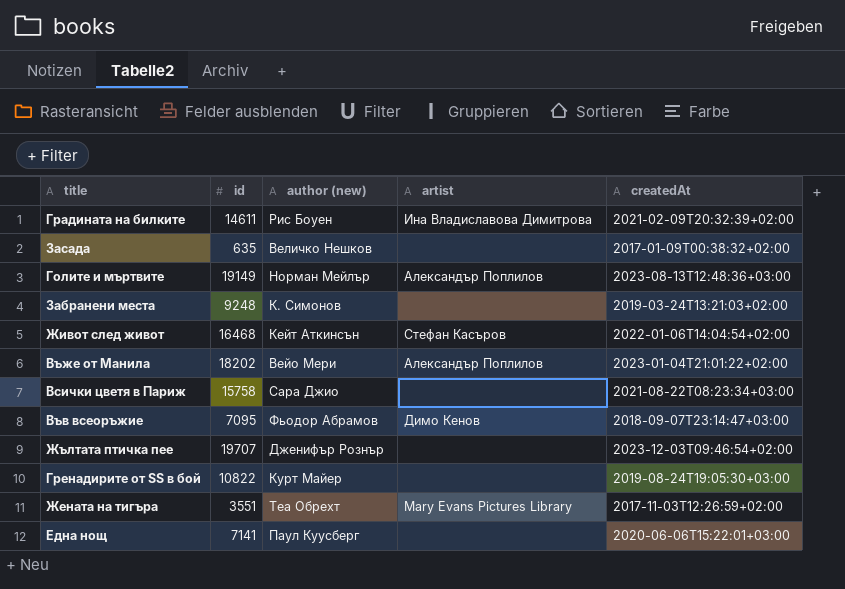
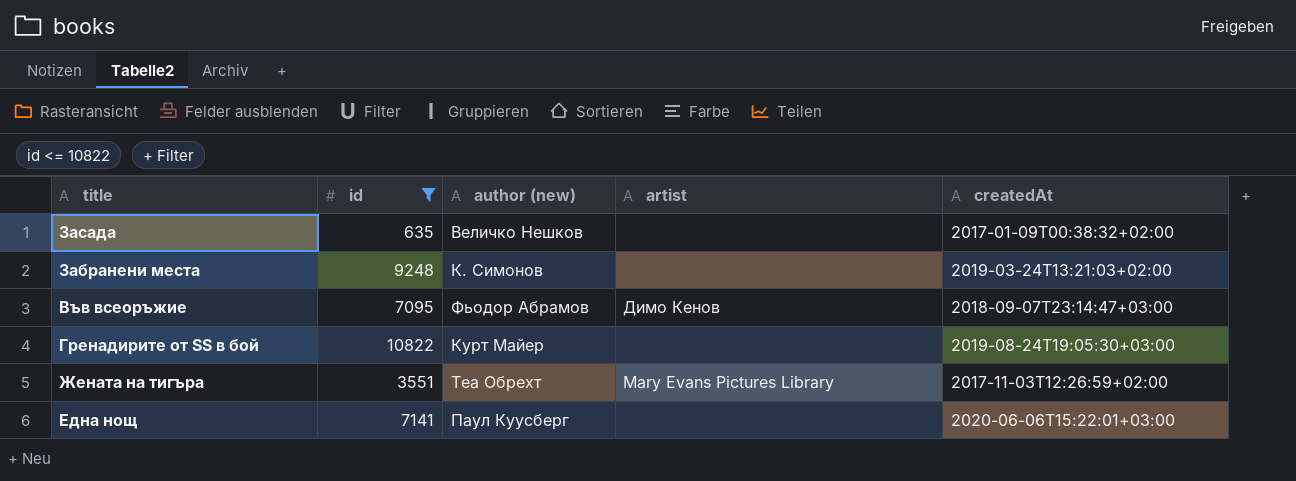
filter: none -> id <= 10822

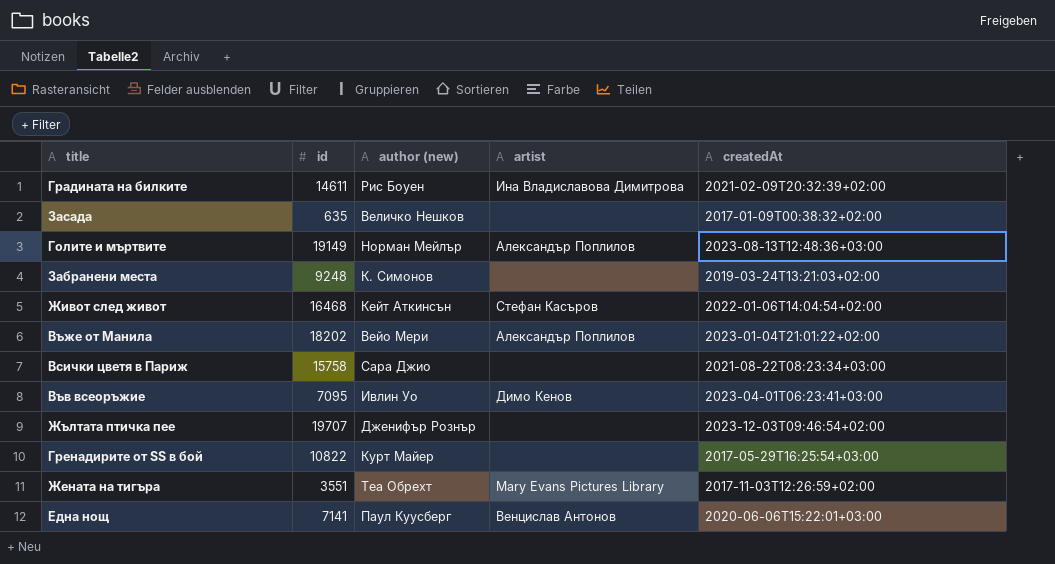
filter: id <= 10822 -> none
Във всеоръжие | author (new): Фьодор Абрамов -> Ивлин Уо
Във всеоръжие | createdAt: 2018-09-07T23:14:47+03:00 -> 2023-04-01T06:23:41+03:00
Гренадирите от SS в бой | createdAt: 2019-08-24T19:05:30+03:00 -> 2017-05-29T16:25:54+03:00
Една нощ | artist: none -> Венцислав Антонов

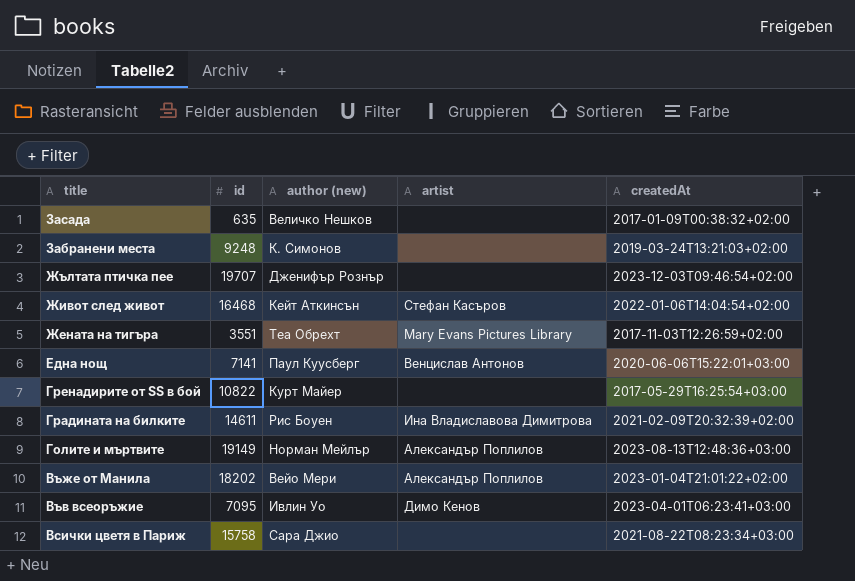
row order: none -> title descending

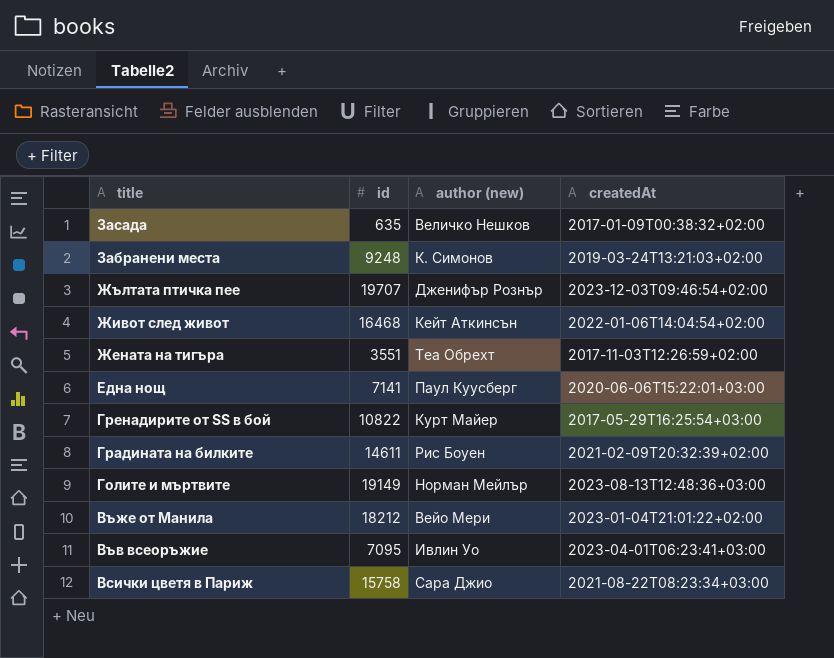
column artist | position: 4 -> none
Въже от Манила | id: 18202 -> 18212

